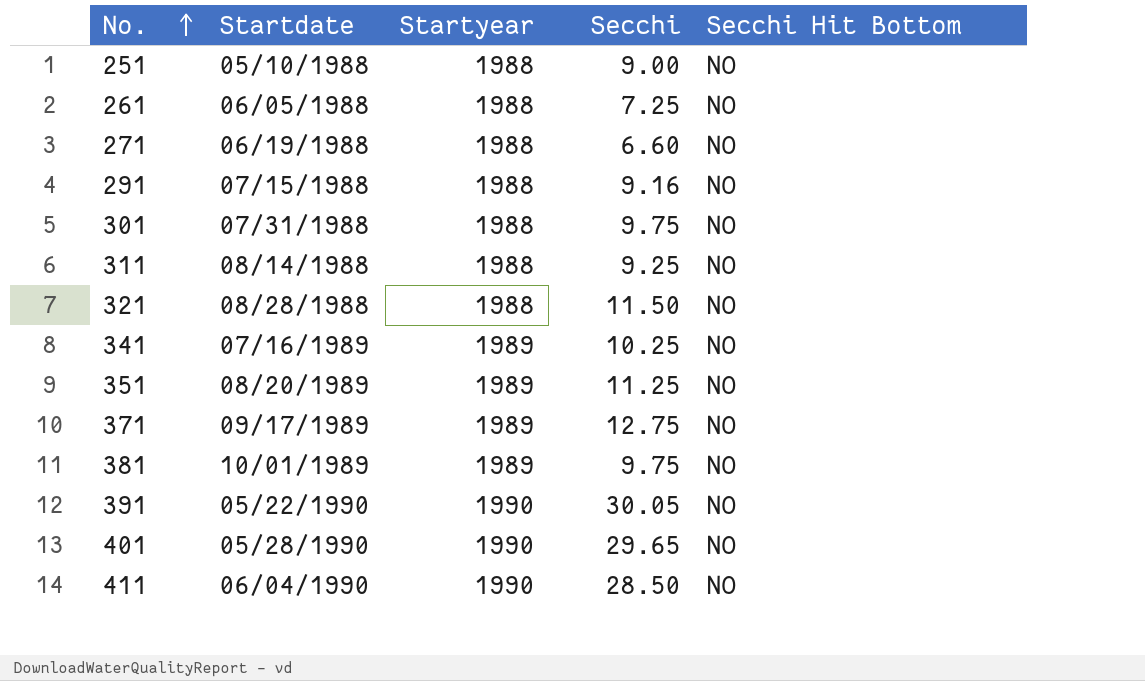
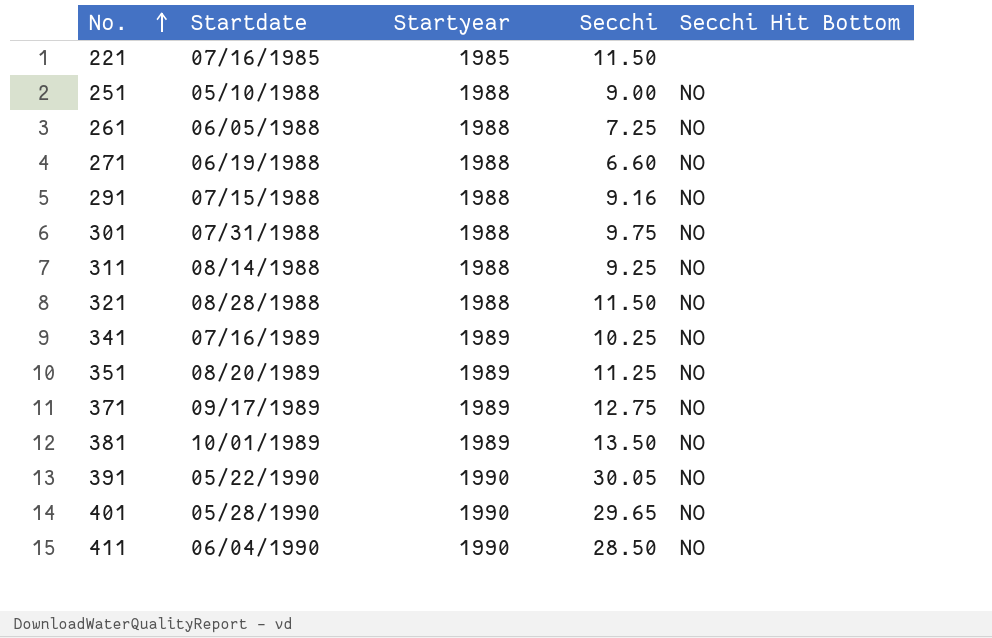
row 221: none -> 07/16/1985 | 1985 | 11.50 | none
381 | Secchi: 9.75 -> 13.50

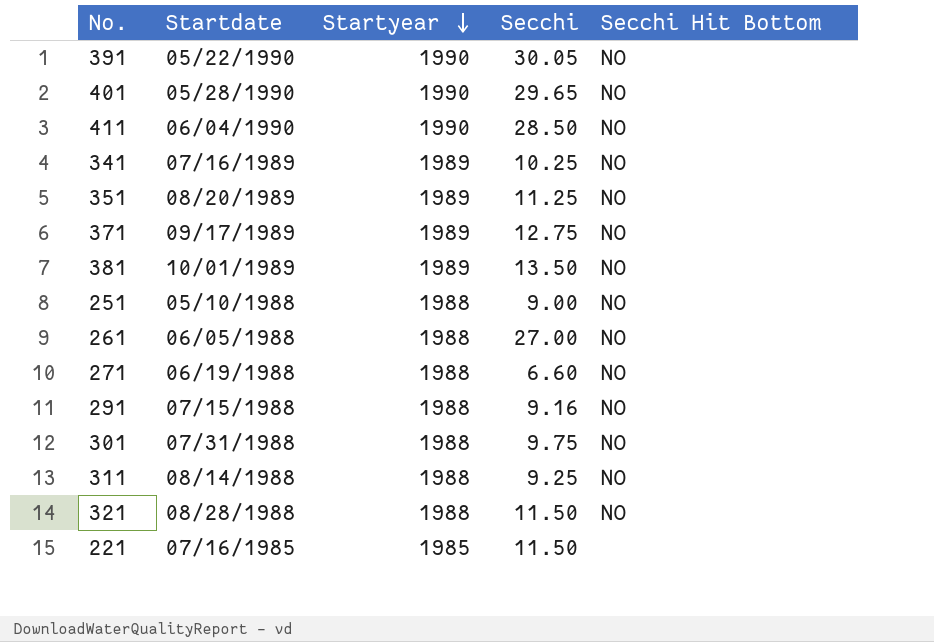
row order: No. ascending -> Startyear descending
261 | Secchi: 7.25 -> 27.00

